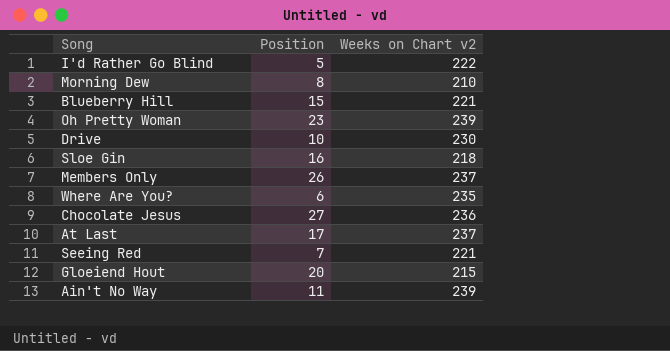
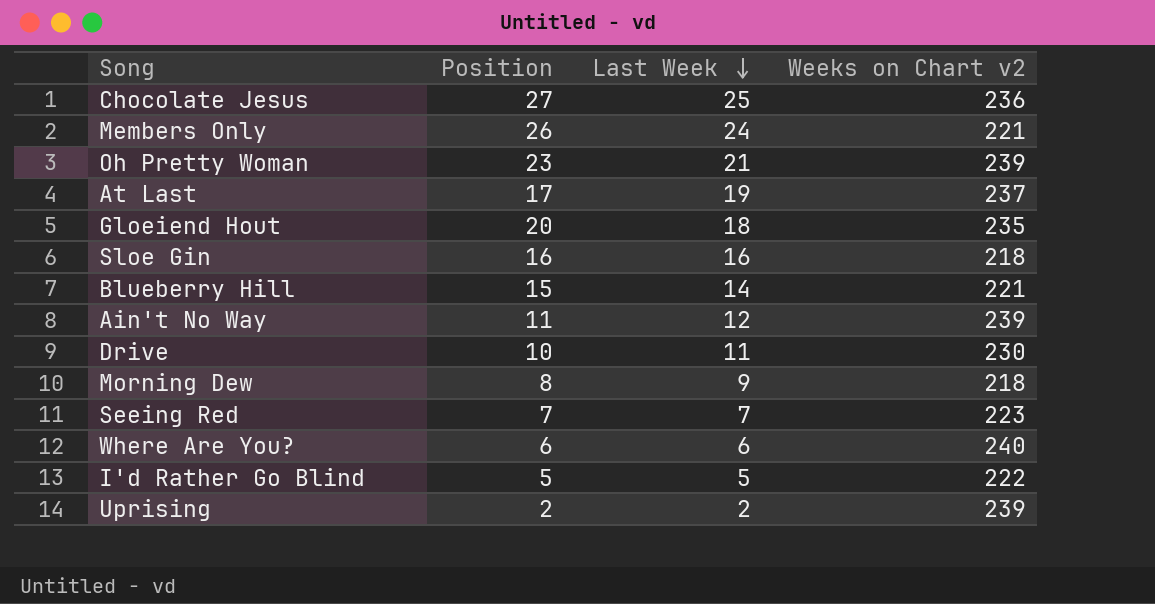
row order: none -> Last Week descending
column Last Week | position: none -> 3
Members Only | Weeks on Chart v2: 237 -> 221
Gloeiend Hout | Weeks on Chart v2: 215 -> 235
Morning Dew | Weeks on Chart v2: 210 -> 218
Seeing Red | Weeks on Chart v2: 221 -> 223
Where Are You? | Weeks on Chart v2: 235 -> 240
row Uprising: none -> 2 | 2 | 239

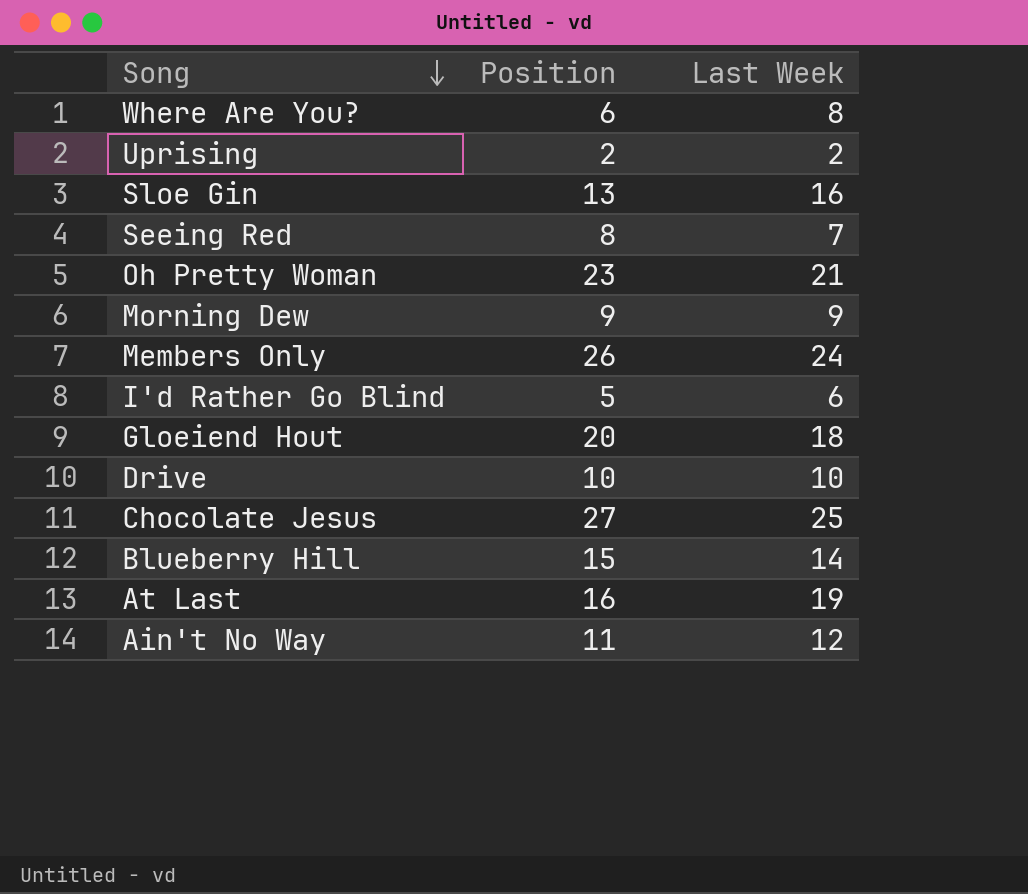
row order: Last Week descending -> Song descending
column Weeks on Chart v2 | position: 4 -> none
Where Are You? | Last Week: 6 -> 8
Sloe Gin | Position: 16 -> 13
Seeing Red | Position: 7 -> 8
Morning Dew | Position: 8 -> 9
I'd Rather Go Blind | Last Week: 5 -> 6
Drive | Last Week: 11 -> 10
At Last | Position: 17 -> 16

